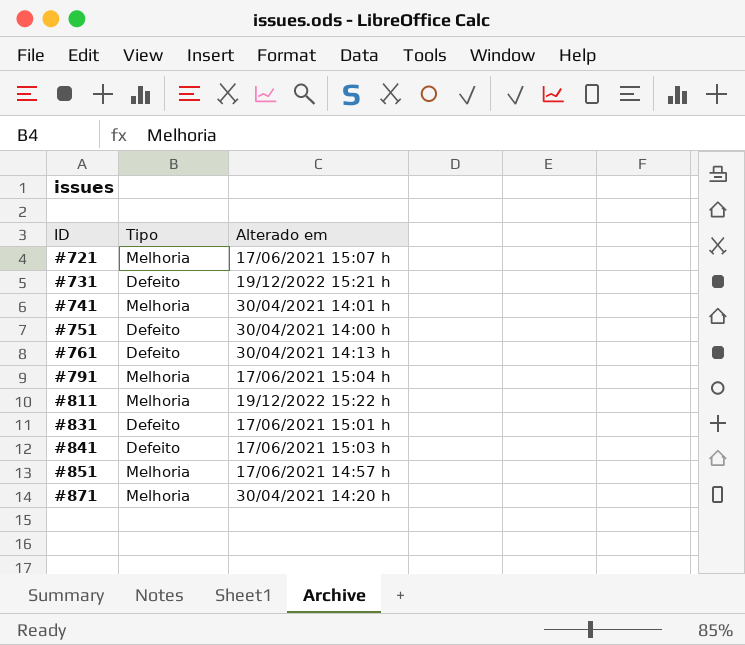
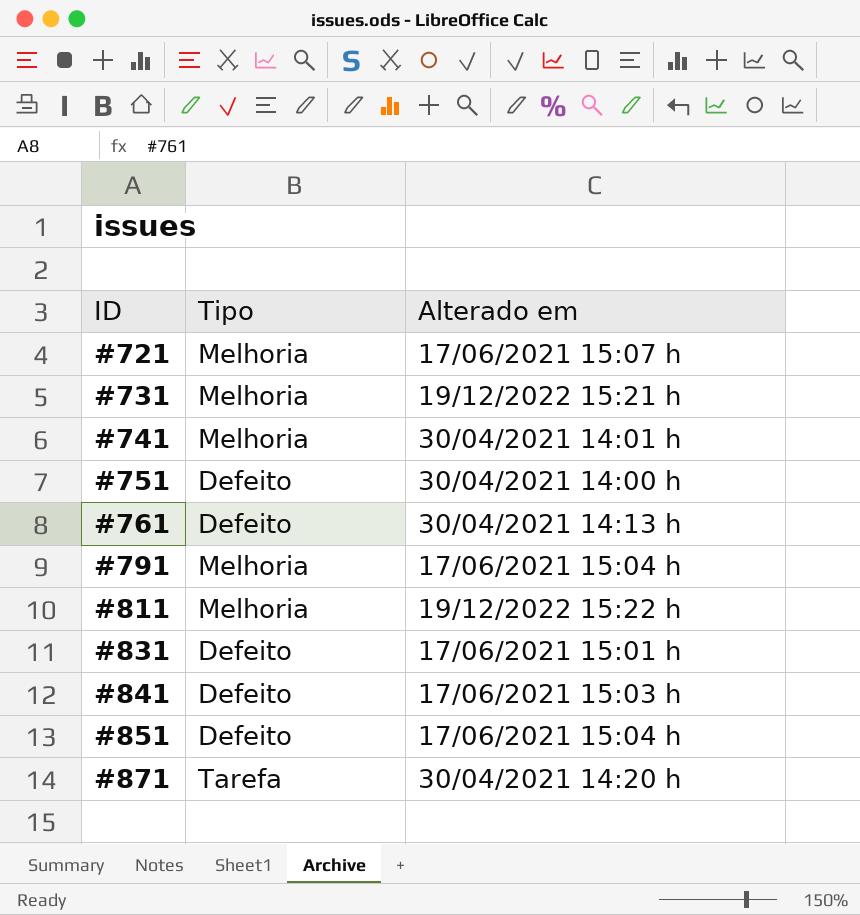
#731 | Tipo: Defeito -> Melhoria
#851 | Tipo: Melhoria -> Defeito
#851 | Alterado em: 17/06/2021 14:57 h -> 17/06/2021 15:04 h
#871 | Tipo: Melhoria -> Tarefa

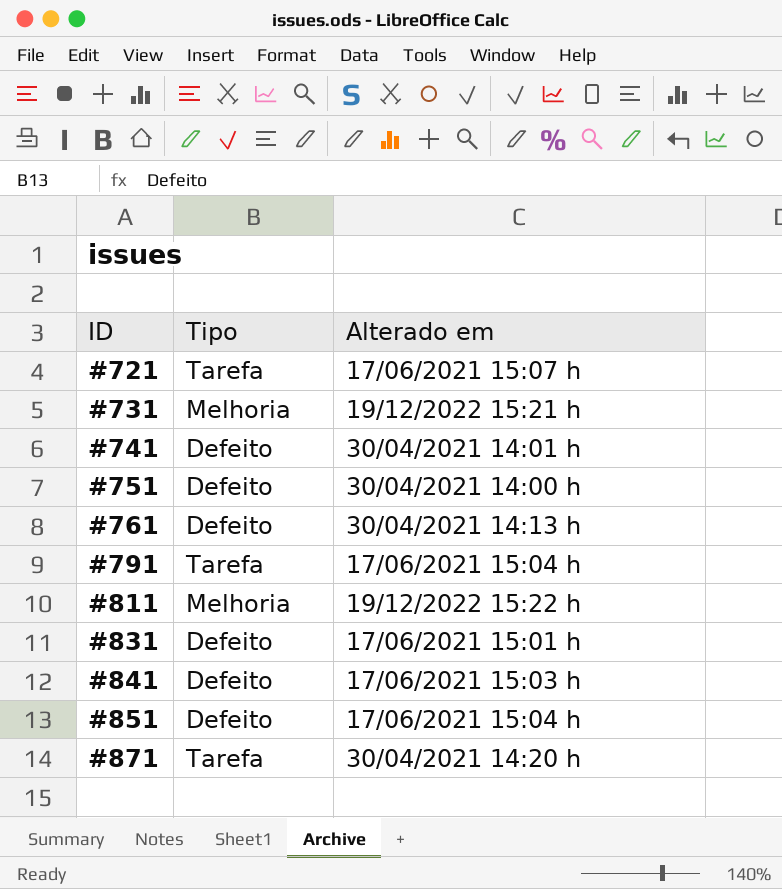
#721 | Tipo: Melhoria -> Tarefa
#741 | Tipo: Melhoria -> Defeito
#791 | Tipo: Melhoria -> Tarefa

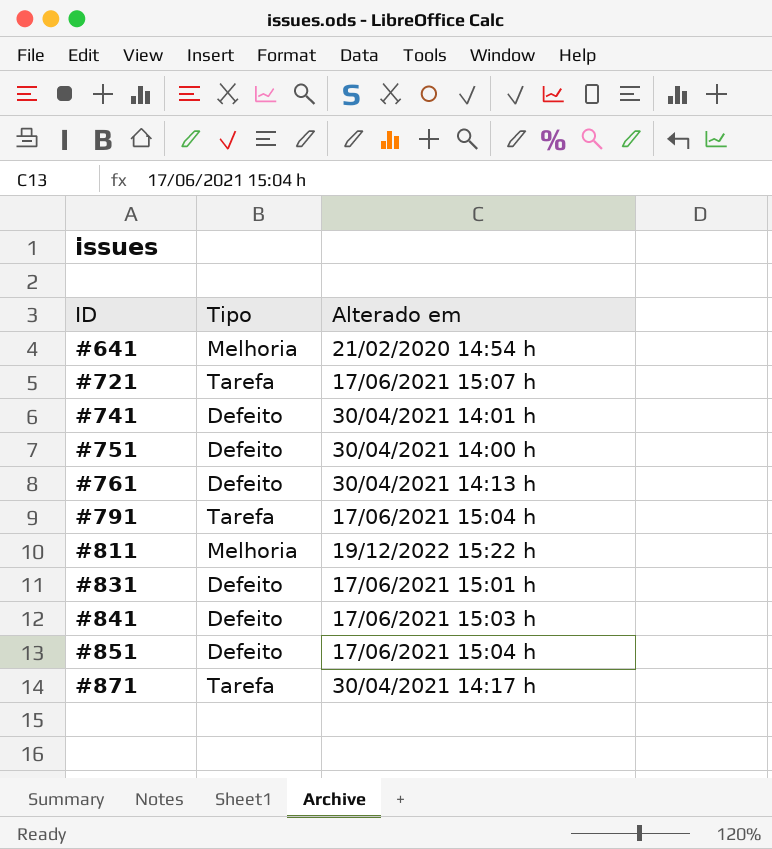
row #731: Melhoria | 19/12/2022 15:21 h -> none
row #641: none -> Melhoria | 21/02/2020 14:54 h
#871 | Alterado em: 30/04/2021 14:20 h -> 30/04/2021 14:17 h

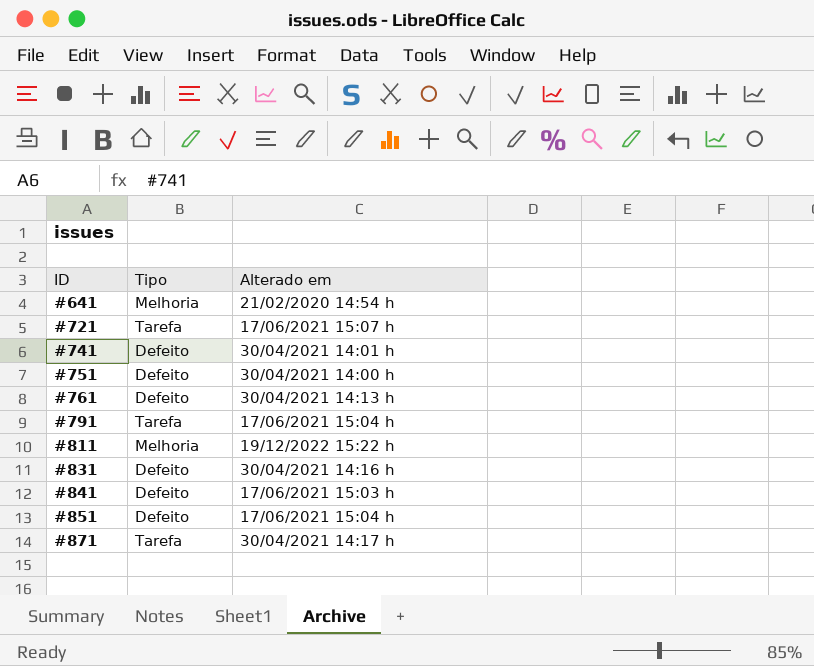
#831 | Alterado em: 17/06/2021 15:01 h -> 30/04/2021 14:16 h

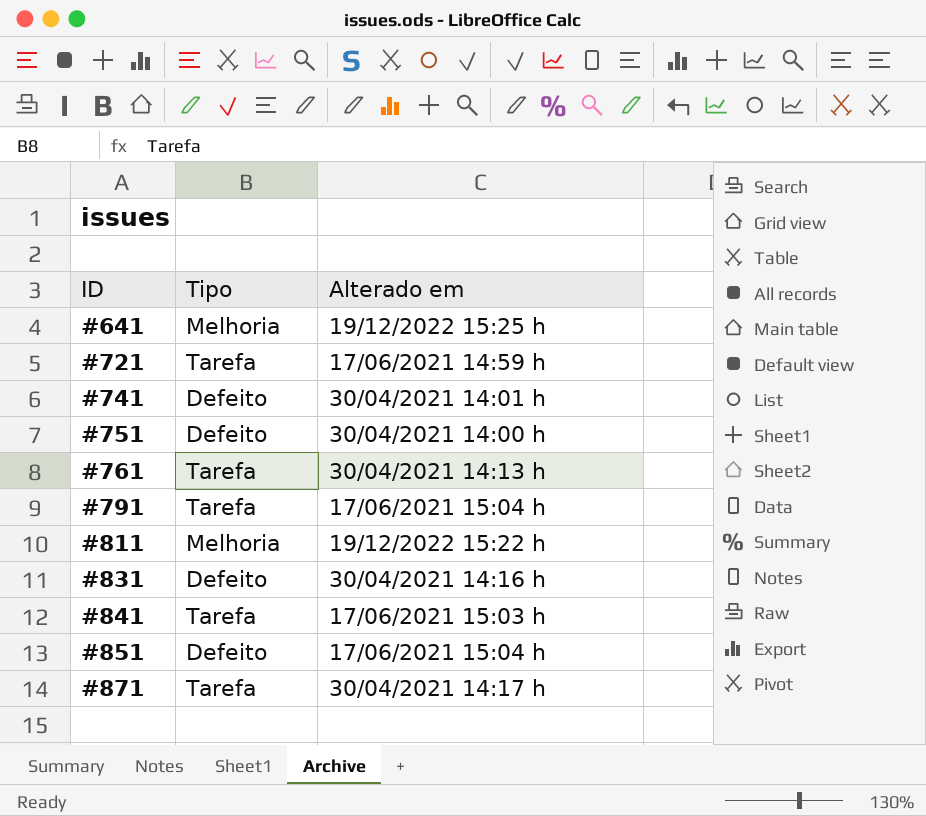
#641 | Alterado em: 21/02/2020 14:54 h -> 19/12/2022 15:25 h
#721 | Alterado em: 17/06/2021 15:07 h -> 17/06/2021 14:59 h
#761 | Tipo: Defeito -> Tarefa
#841 | Tipo: Defeito -> Tarefa

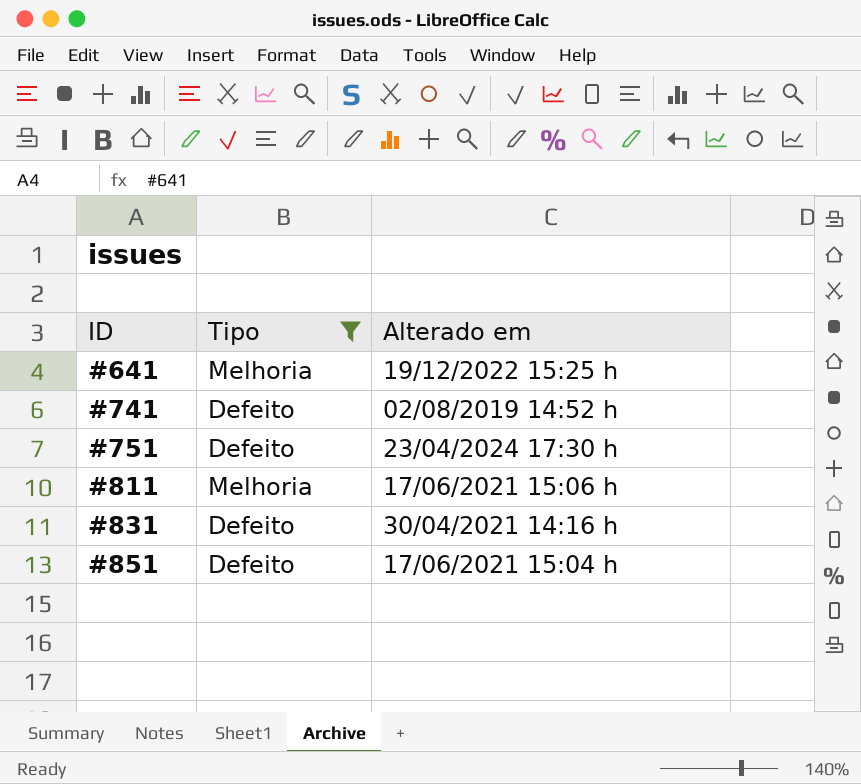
filter: none -> Tipo != Tarefa
#741 | Alterado em: 30/04/2021 14:01 h -> 02/08/2019 14:52 h
#751 | Alterado em: 30/04/2021 14:00 h -> 23/04/2024 17:30 h
#811 | Alterado em: 19/12/2022 15:22 h -> 17/06/2021 15:06 h

